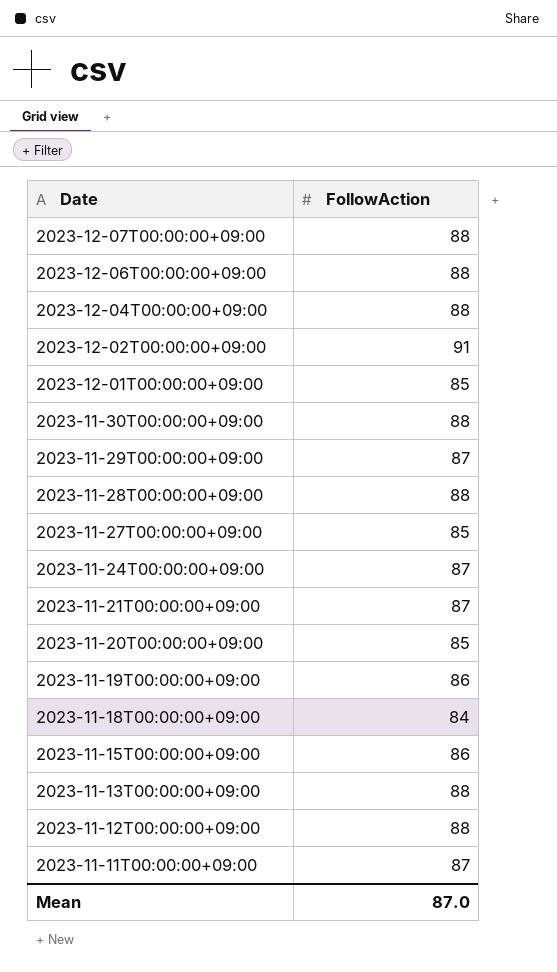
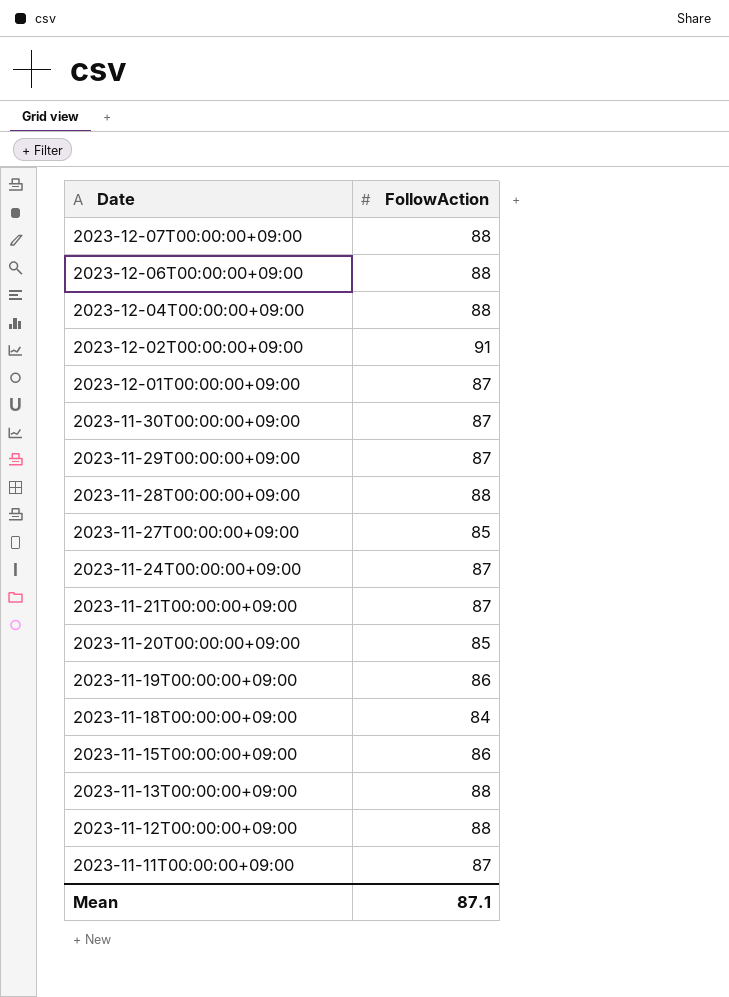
2023-12-01T00:00:00+09:00 | FollowAction: 85 -> 87
2023-11-30T00:00:00+09:00 | FollowAction: 88 -> 87
Mean | FollowAction: 87.0 -> 87.1

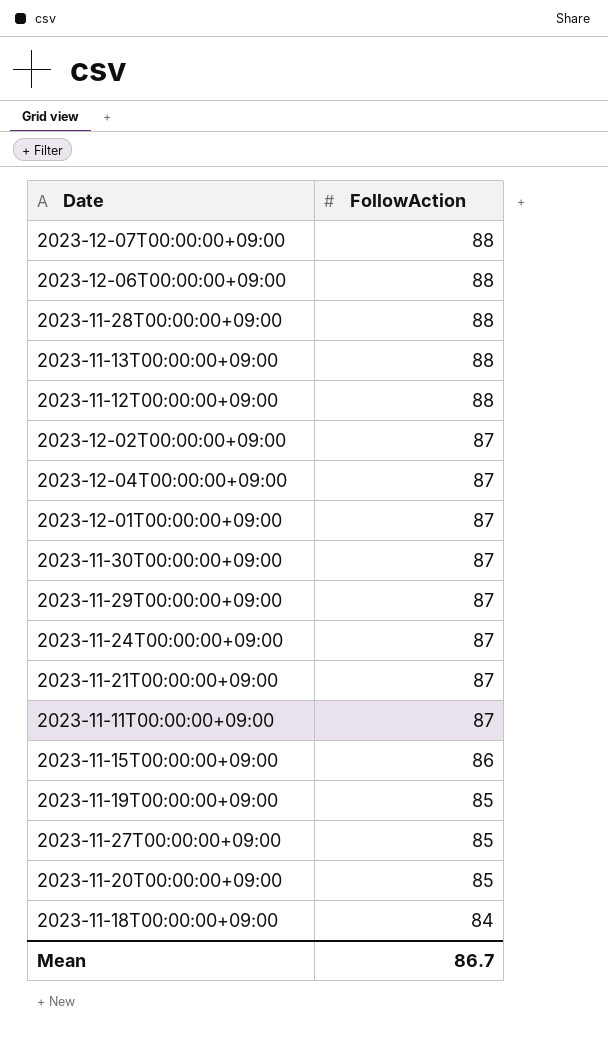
row order: Date descending -> FollowAction descending
2023-12-02T00:00:00+09:00 | FollowAction: 91 -> 87
2023-12-04T00:00:00+09:00 | FollowAction: 88 -> 87
2023-11-19T00:00:00+09:00 | FollowAction: 86 -> 85
Mean | FollowAction: 87.1 -> 86.7

